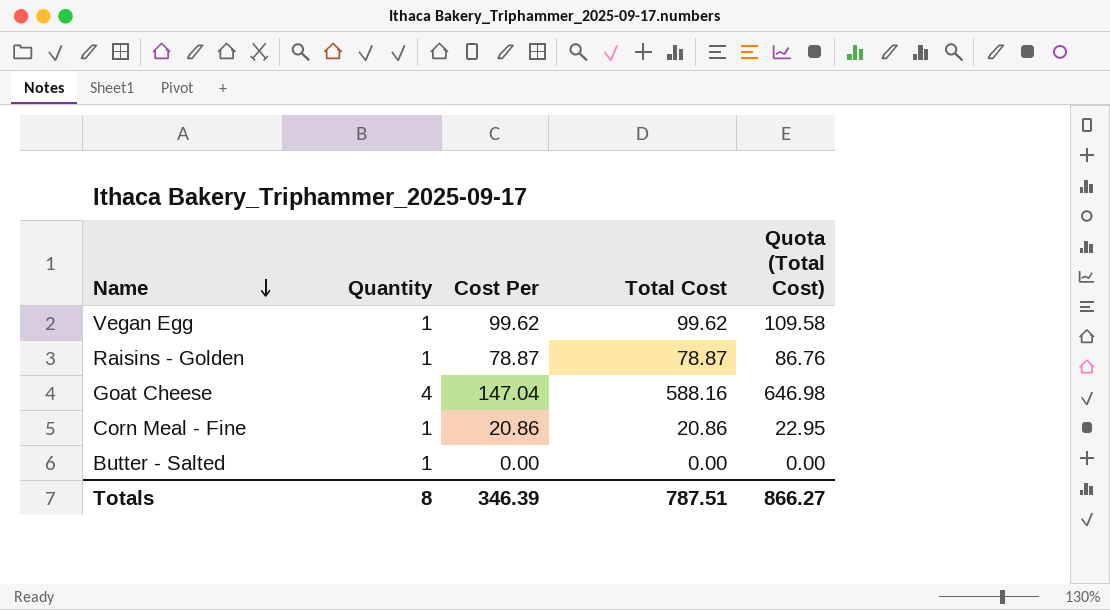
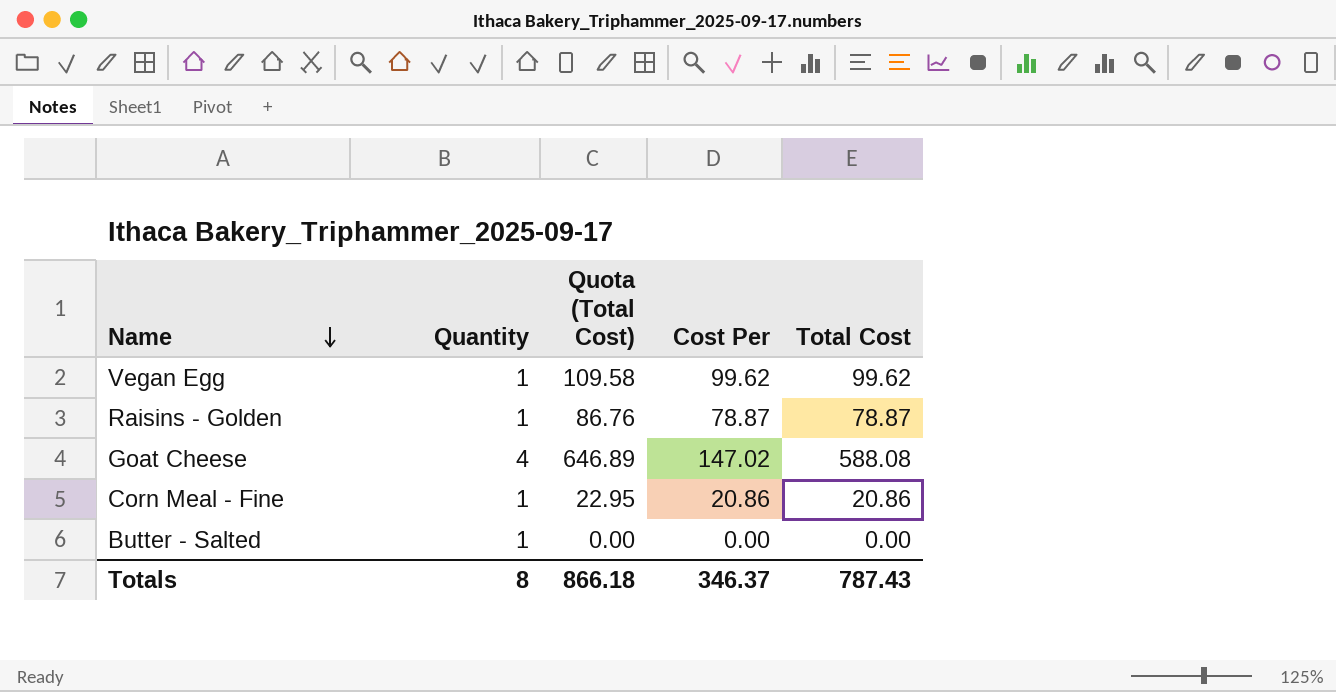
column Quota (Total Cost) | position: 5 -> 3
Goat Cheese | Quota (Total Cost): 646.98 -> 646.89
Goat Cheese | Cost Per: 147.04 -> 147.02
Goat Cheese | Total Cost: 588.16 -> 588.08
Totals | Quota (Total Cost): 866.27 -> 866.18
Totals | Cost Per: 346.39 -> 346.37
Totals | Total Cost: 787.51 -> 787.43

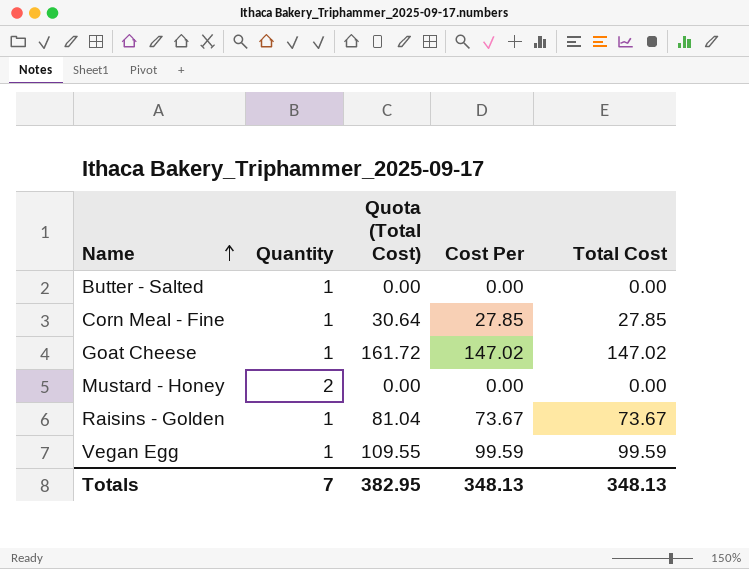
row order: Name descending -> Name ascending
Corn Meal - Fine | Quota (Total Cost): 22.95 -> 30.64
Corn Meal - Fine | Cost Per: 20.86 -> 27.85
Corn Meal - Fine | Total Cost: 20.86 -> 27.85
Goat Cheese | Quantity: 4 -> 1
Goat Cheese | Quota (Total Cost): 646.89 -> 161.72
Goat Cheese | Total Cost: 588.08 -> 147.02
row Mustard - Honey: none -> 2 | 0.00 | 0.00 | 0.00
Raisins - Golden | Quota (Total Cost): 86.76 -> 81.04
Raisins - Golden | Cost Per: 78.87 -> 73.67
Raisins - Golden | Total Cost: 78.87 -> 73.67
Vegan Egg | Quota (Total Cost): 109.58 -> 109.55
Vegan Egg | Cost Per: 99.62 -> 99.59
Vegan Egg | Total Cost: 99.62 -> 99.59
Totals | Quantity: 8 -> 7
Totals | Quota (Total Cost): 866.18 -> 382.95
Totals | Cost Per: 346.37 -> 348.13
Totals | Total Cost: 787.43 -> 348.13

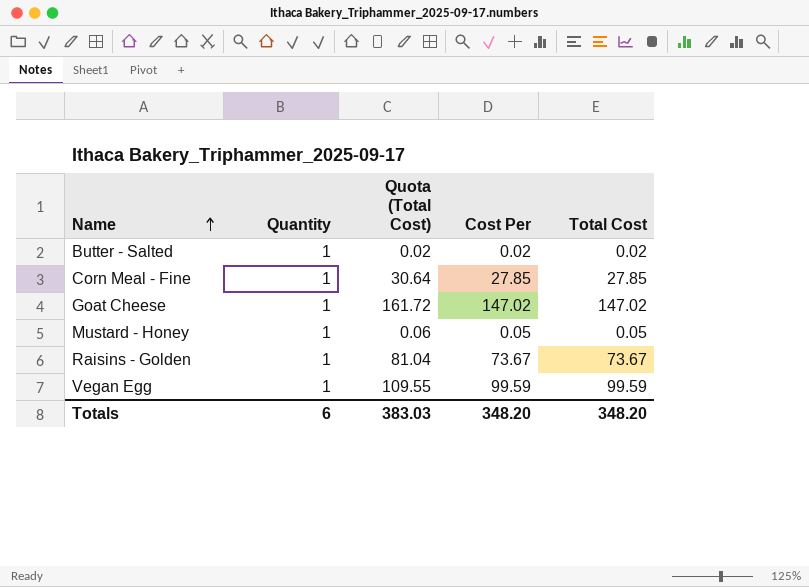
Butter - Salted | Quota (Total Cost): 0.00 -> 0.02
Butter - Salted | Cost Per: 0.00 -> 0.02
Butter - Salted | Total Cost: 0.00 -> 0.02
Mustard - Honey | Quantity: 2 -> 1
Mustard - Honey | Quota (Total Cost): 0.00 -> 0.06
Mustard - Honey | Cost Per: 0.00 -> 0.05
Mustard - Honey | Total Cost: 0.00 -> 0.05
Totals | Quantity: 7 -> 6
Totals | Quota (Total Cost): 382.95 -> 383.03
Totals | Cost Per: 348.13 -> 348.20
Totals | Total Cost: 348.13 -> 348.20

